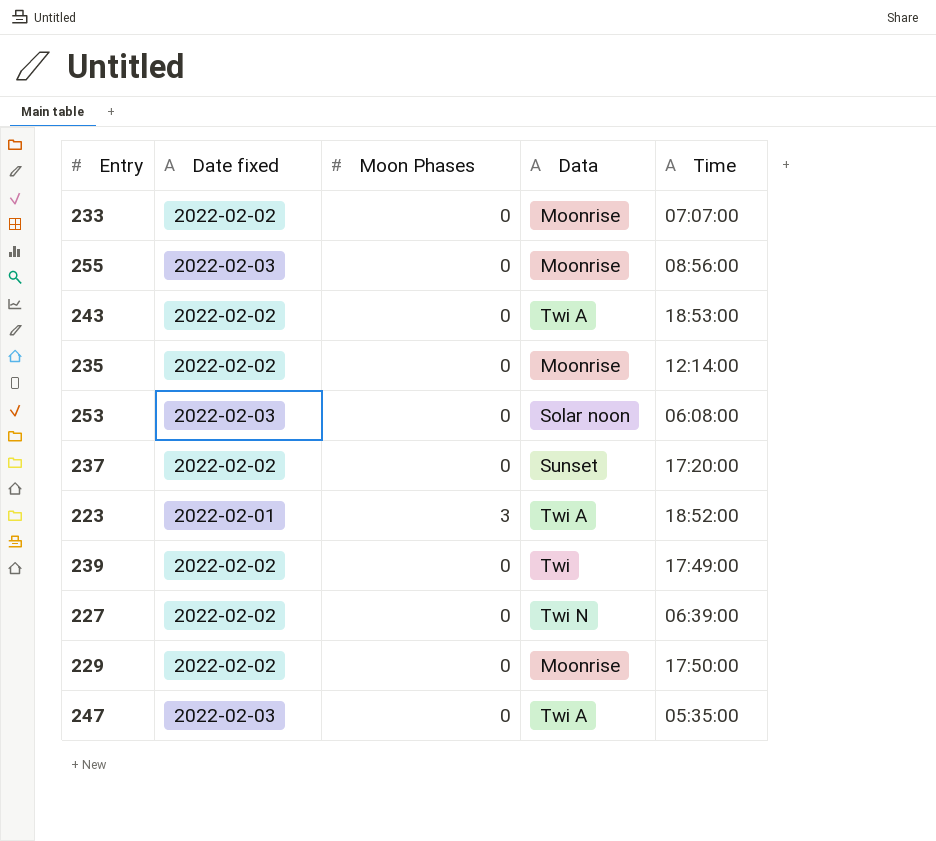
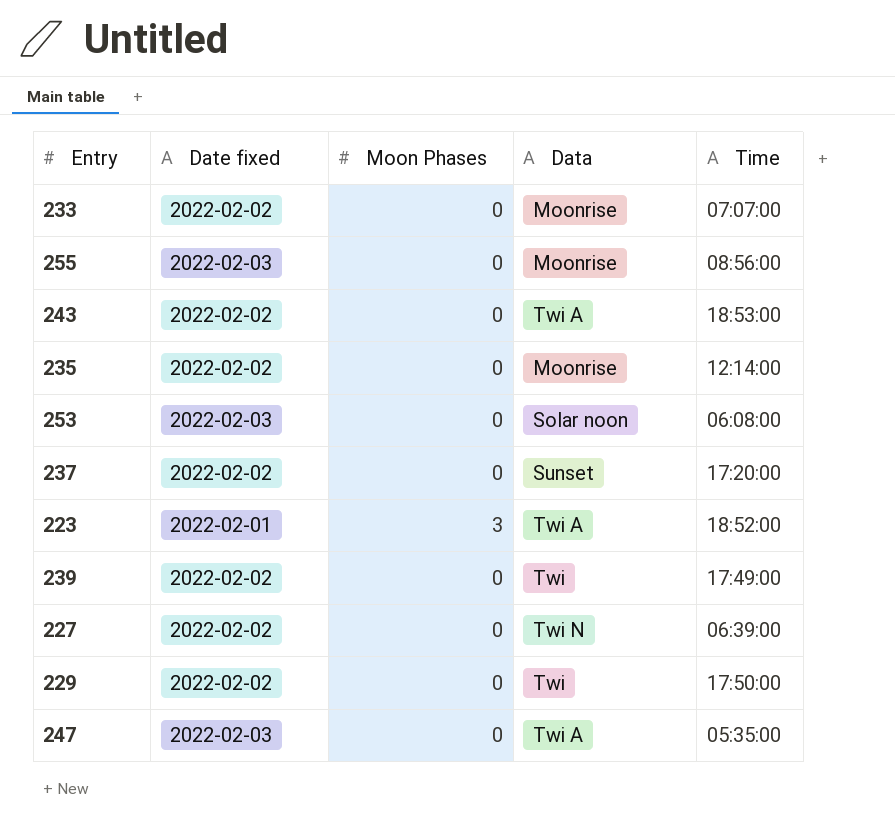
229 | Data: Moonrise -> Twi

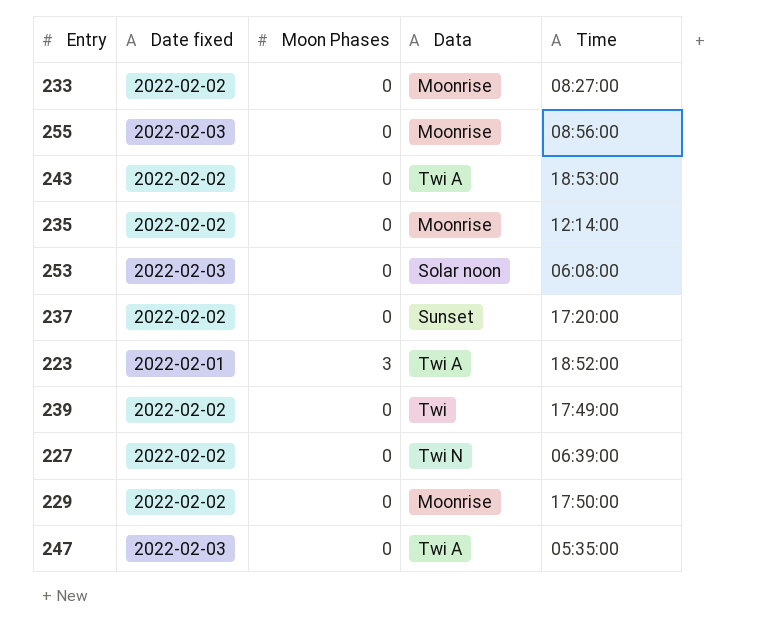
233 | Time: 07:07:00 -> 08:27:00
229 | Data: Twi -> Moonrise

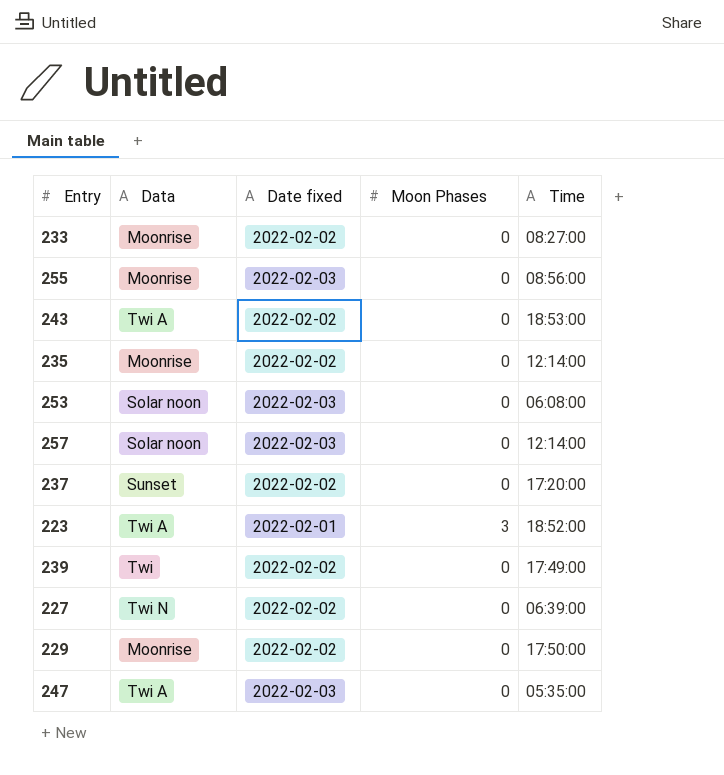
column Data | position: 4 -> 2
row 257: none -> Solar noon | 2022-02-03 | 0 | 12:14:00

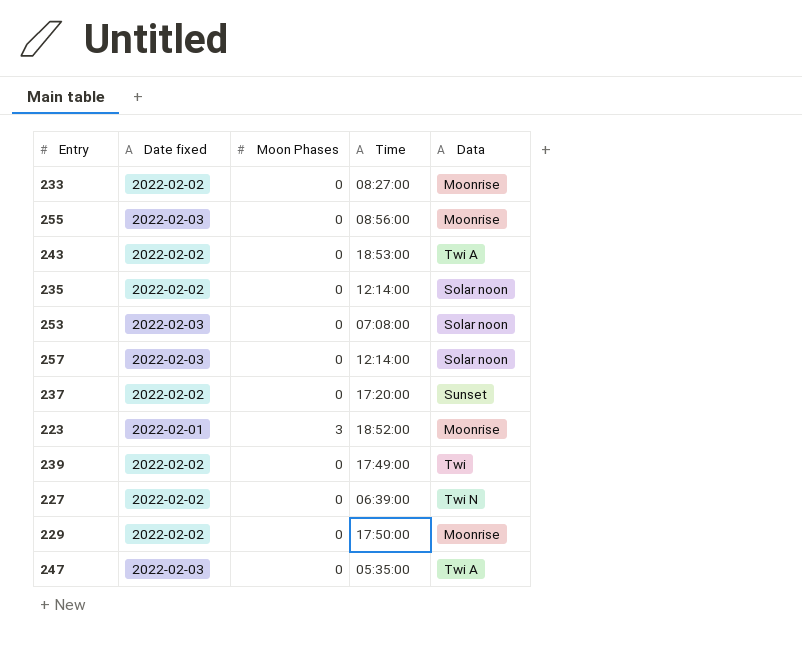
column Data | position: 2 -> 5
235 | Data: Moonrise -> Solar noon
253 | Time: 06:08:00 -> 07:08:00
223 | Data: Twi A -> Moonrise

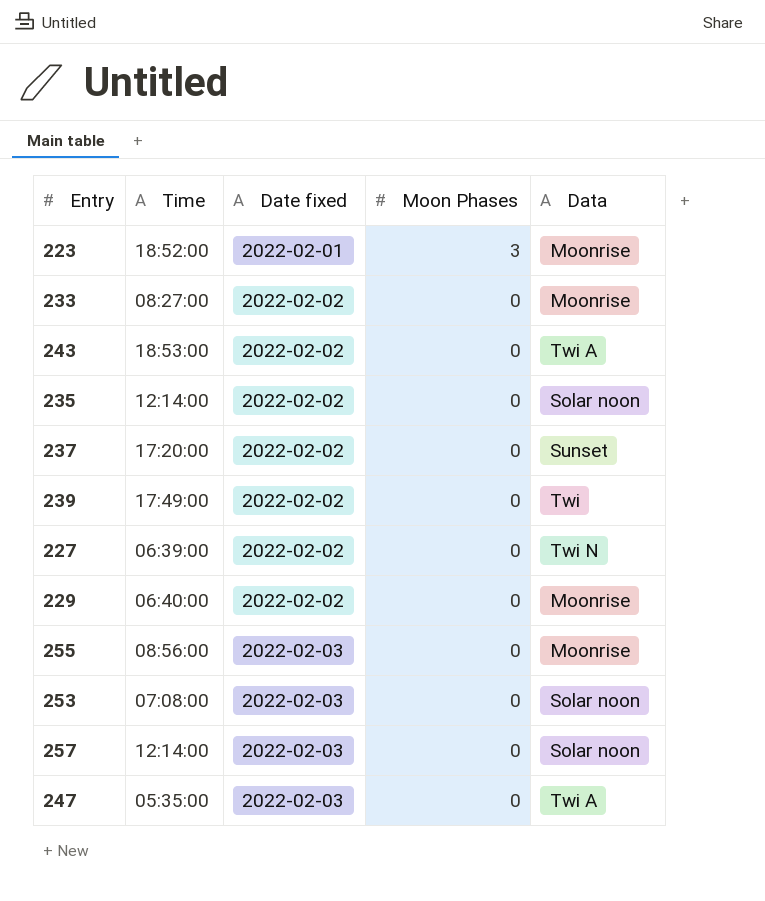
row order: none -> Date fixed ascending
column Time | position: 4 -> 2
229 | Time: 17:50:00 -> 06:40:00

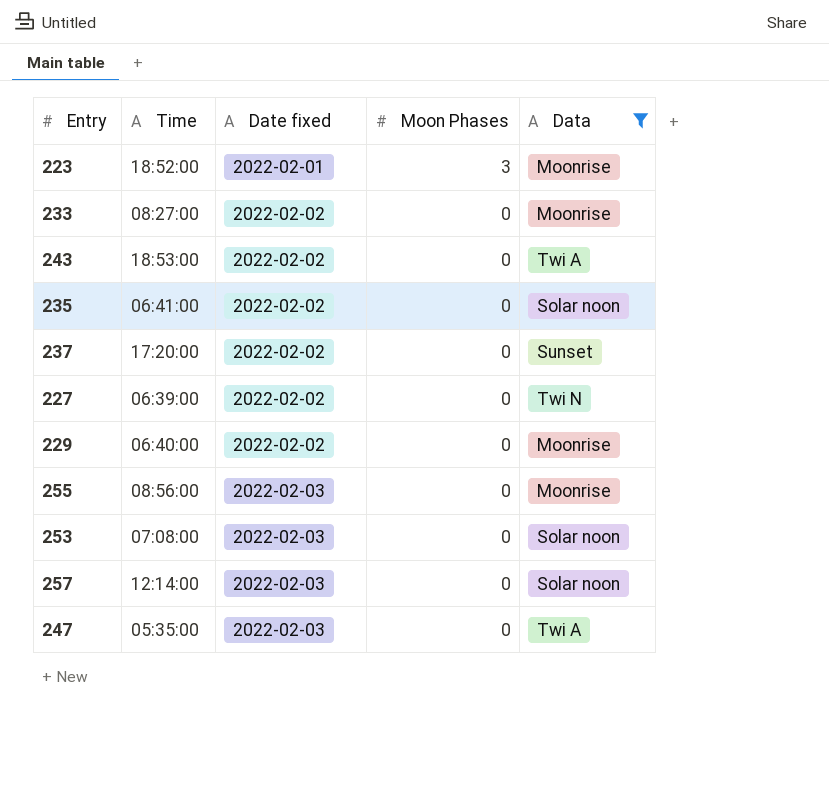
filter: none -> Data != Twi
235 | Time: 12:14:00 -> 06:41:00

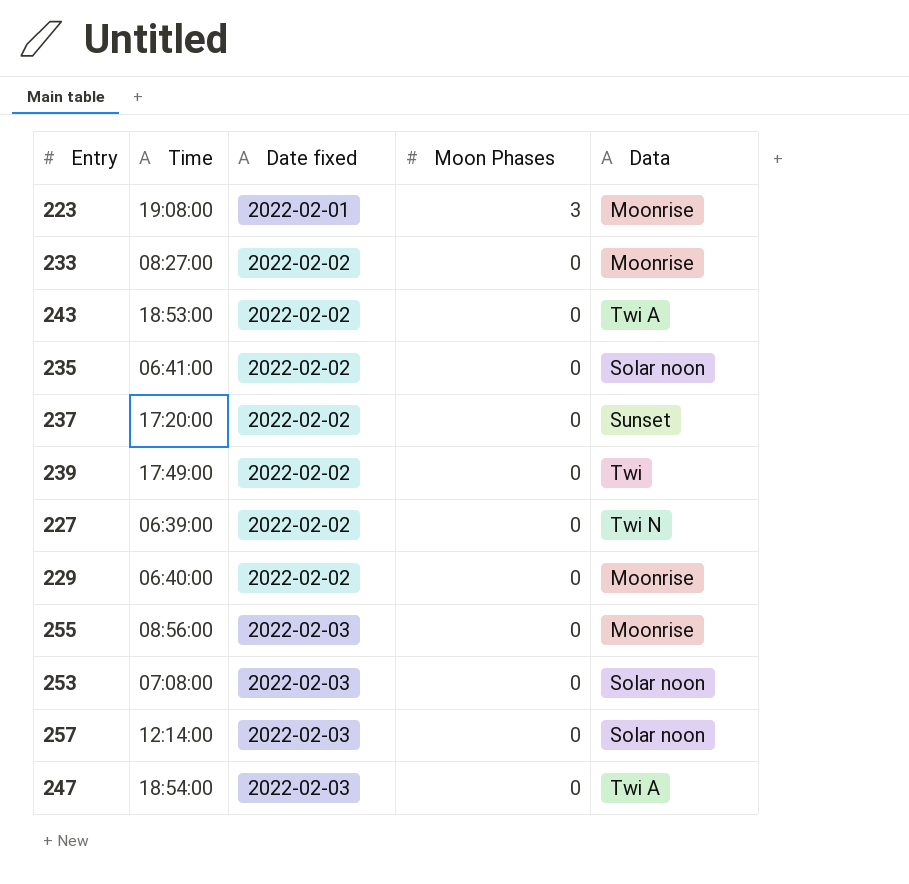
filter: Data != Twi -> none
223 | Time: 18:52:00 -> 19:08:00
247 | Time: 05:35:00 -> 18:54:00

